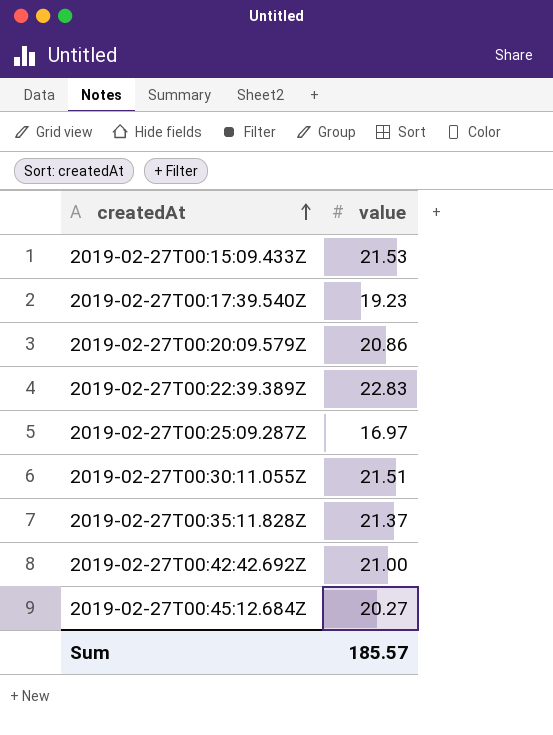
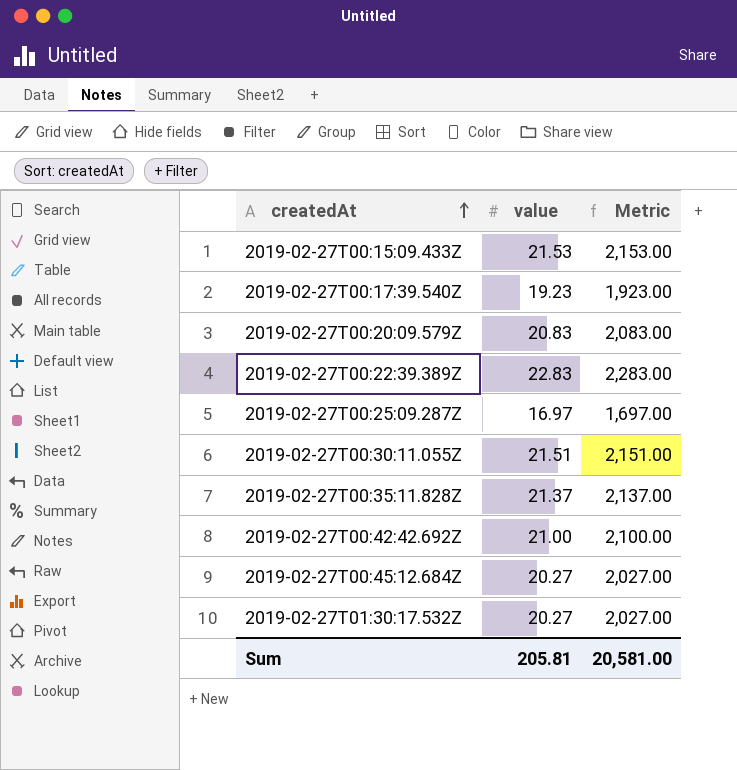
column Metric | formula: none -> [value] * 100
2019-02-27T00:20:09.579Z | value: 20.86 -> 20.83
row 2019-02-27T01:30:17.532Z: none -> 20.27 | 2,027.00
Sum | value: 185.57 -> 205.81

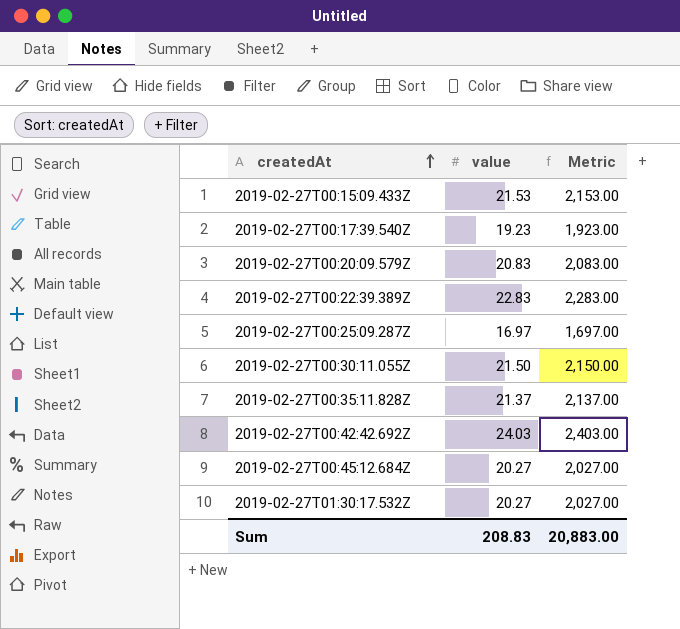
2019-02-27T00:30:11.055Z | value: 21.51 -> 21.50
2019-02-27T00:30:11.055Z | Metric: 2,151.00 -> 2,150.00
2019-02-27T00:42:42.692Z | value: 21.00 -> 24.03
2019-02-27T00:42:42.692Z | Metric: 2,100.00 -> 2,403.00
Sum | value: 205.81 -> 208.83
Sum | Metric: 20,581.00 -> 20,883.00

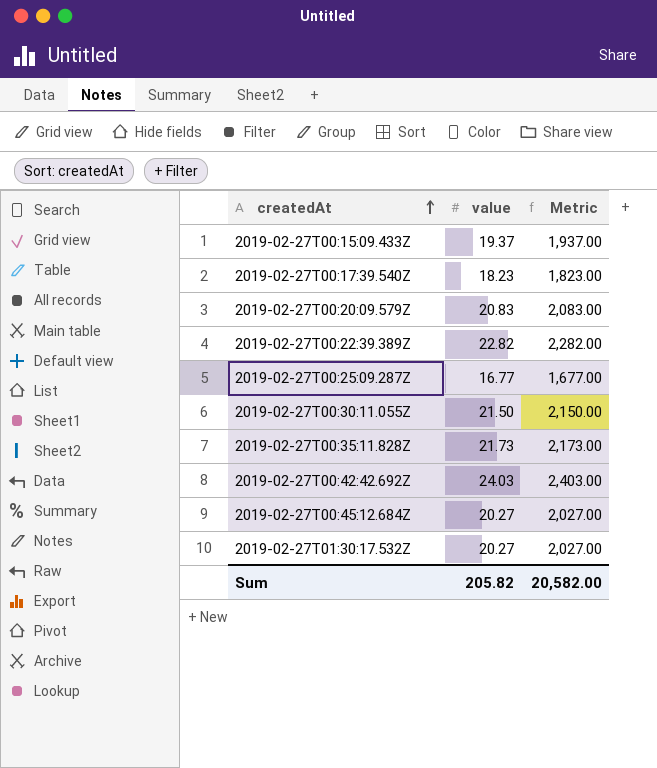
2019-02-27T00:15:09.433Z | value: 21.53 -> 19.37
2019-02-27T00:15:09.433Z | Metric: 2,153.00 -> 1,937.00
2019-02-27T00:17:39.540Z | value: 19.23 -> 18.23
2019-02-27T00:17:39.540Z | Metric: 1,923.00 -> 1,823.00
2019-02-27T00:22:39.389Z | value: 22.83 -> 22.82
2019-02-27T00:22:39.389Z | Metric: 2,283.00 -> 2,282.00
2019-02-27T00:25:09.287Z | value: 16.97 -> 16.77
2019-02-27T00:25:09.287Z | Metric: 1,697.00 -> 1,677.00
2019-02-27T00:35:11.828Z | value: 21.37 -> 21.73
2019-02-27T00:35:11.828Z | Metric: 2,137.00 -> 2,173.00
Sum | value: 208.83 -> 205.82
Sum | Metric: 20,883.00 -> 20,582.00

